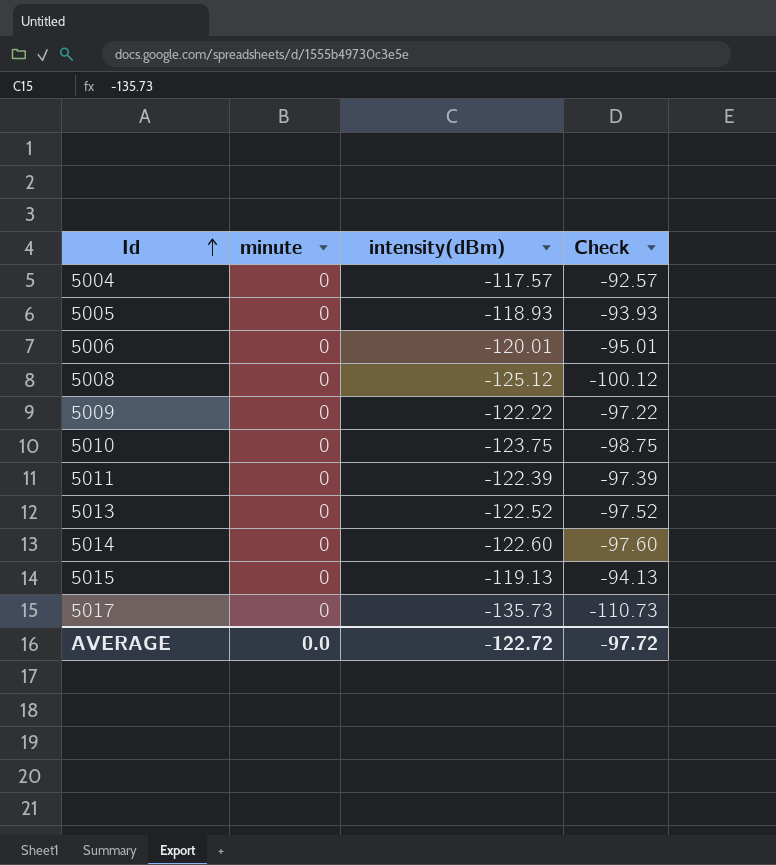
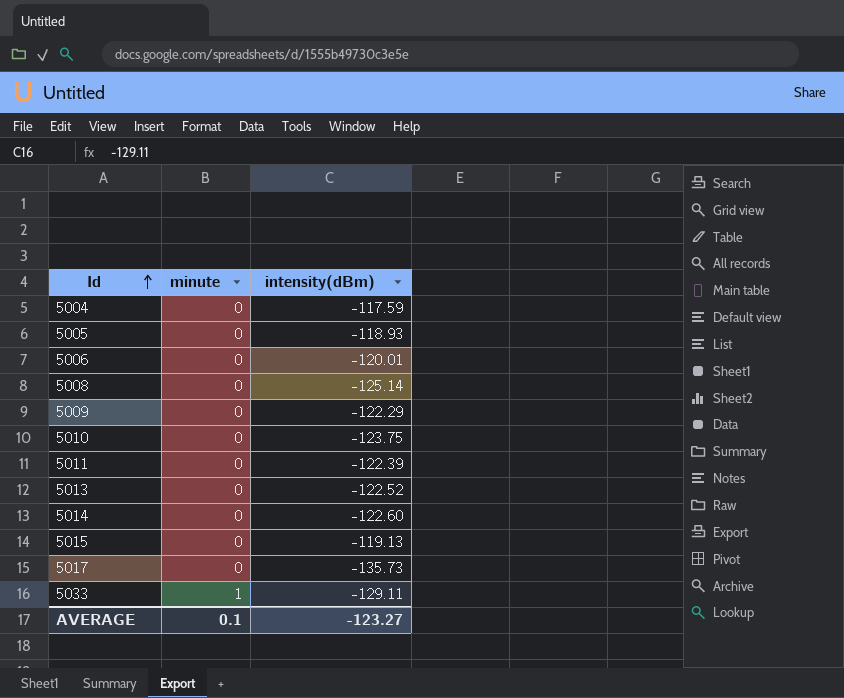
column Check | formula: [intensity(dBm)] + 25 -> none
5004 | intensity(dBm): -117.57 -> -117.59
5008 | intensity(dBm): -125.12 -> -125.14
5009 | intensity(dBm): -122.22 -> -122.29
row 5033: none -> 1 | -129.11
AVERAGE | minute: 0.0 -> 0.1
AVERAGE | intensity(dBm): -122.72 -> -123.27

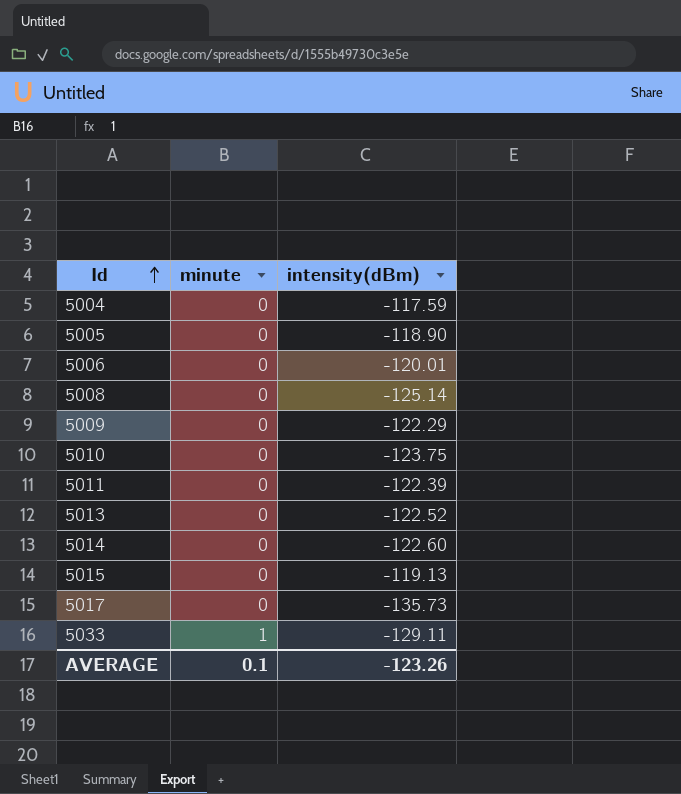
5005 | intensity(dBm): -118.93 -> -118.90
AVERAGE | intensity(dBm): -123.27 -> -123.26

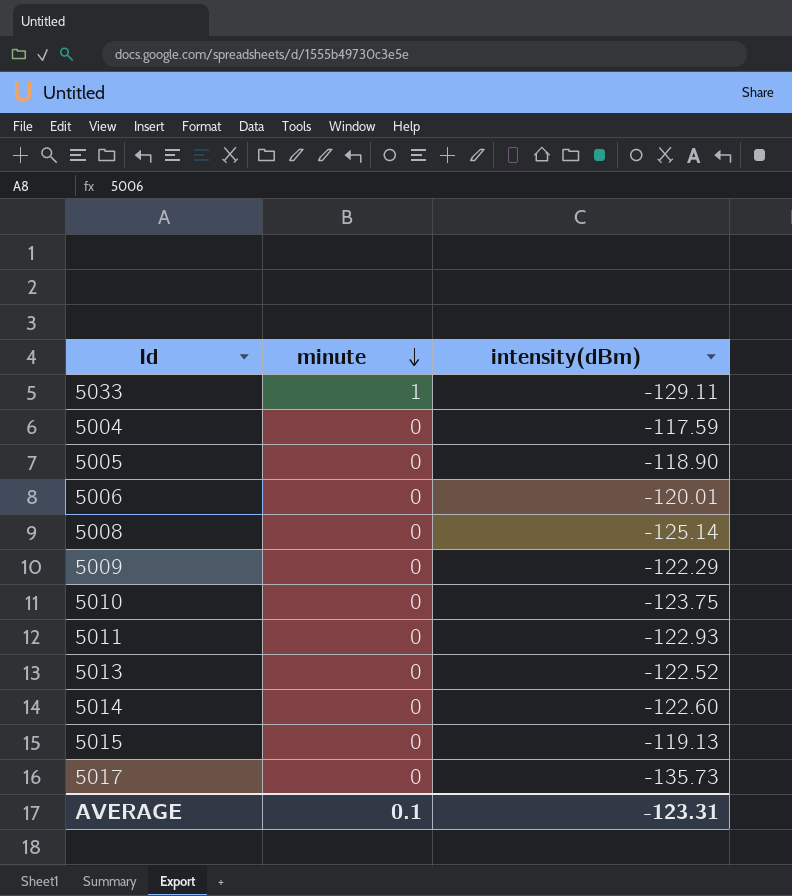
row order: Id ascending -> minute descending
5011 | intensity(dBm): -122.39 -> -122.93
AVERAGE | intensity(dBm): -123.26 -> -123.31

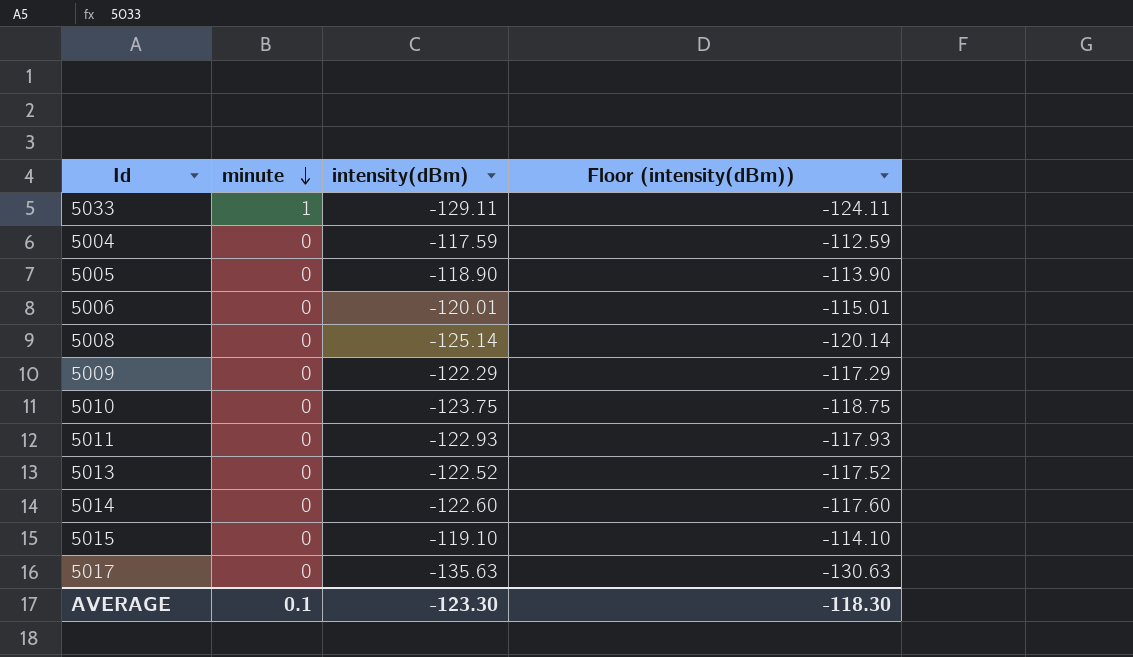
column Floor (intensity(dBm)) | formula: none -> [intensity(dBm)] + 5
5015 | intensity(dBm): -119.13 -> -119.10
5017 | intensity(dBm): -135.73 -> -135.63
AVERAGE | intensity(dBm): -123.31 -> -123.30

